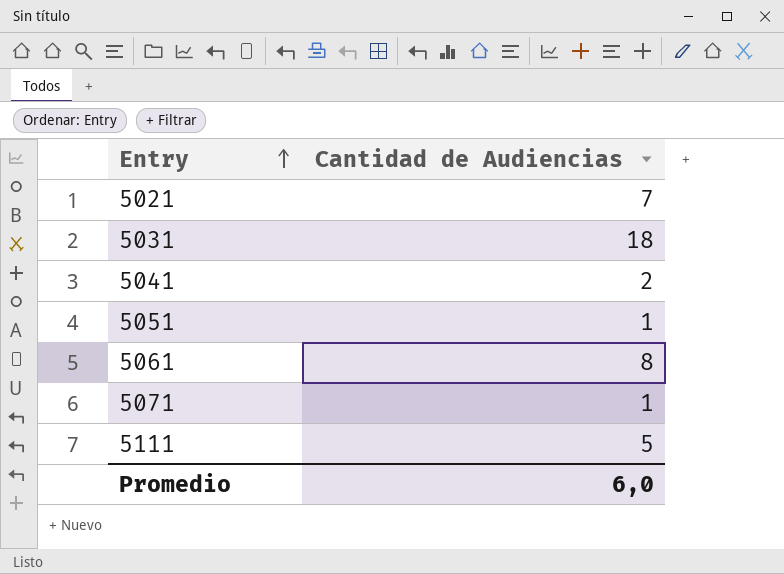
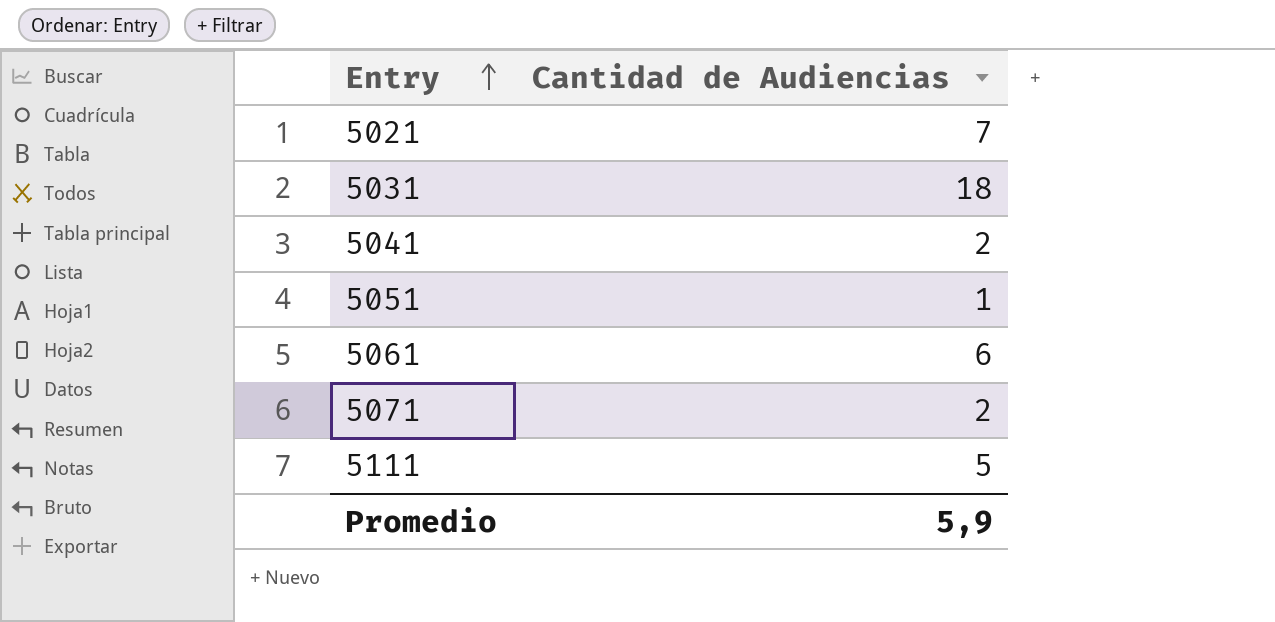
5061 | Cantidad de Audiencias: 8 -> 6
5071 | Cantidad de Audiencias: 1 -> 2
Promedio | Cantidad de Audiencias: 6,0 -> 5,9

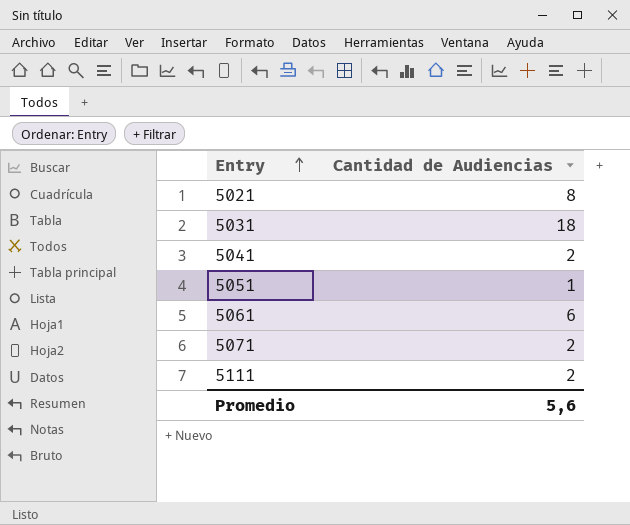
5021 | Cantidad de Audiencias: 7 -> 8
5111 | Cantidad de Audiencias: 5 -> 2
Promedio | Cantidad de Audiencias: 5,9 -> 5,6

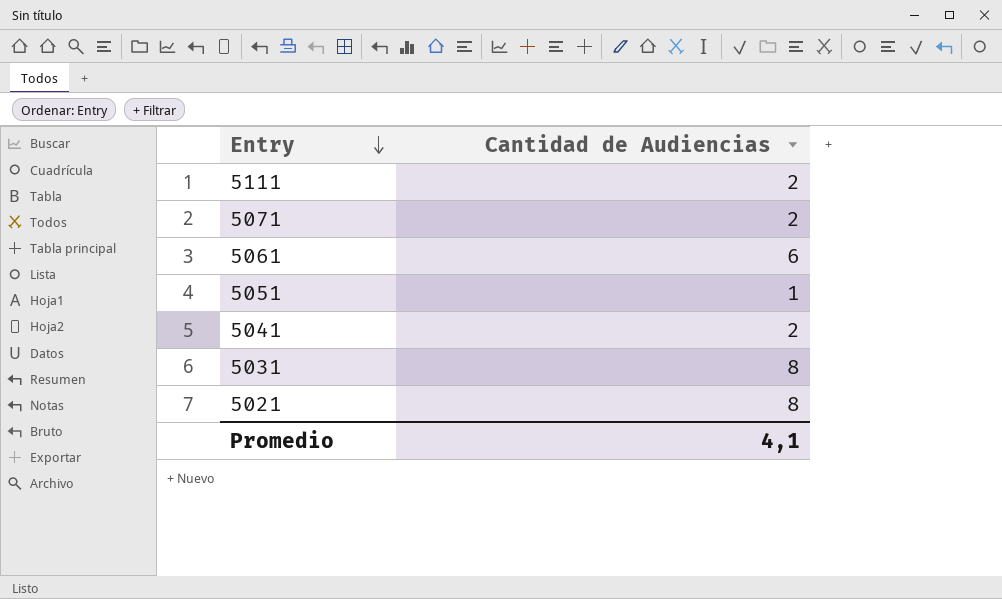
row order: Entry ascending -> Entry descending
5031 | Cantidad de Audiencias: 18 -> 8
Promedio | Cantidad de Audiencias: 5,6 -> 4,1

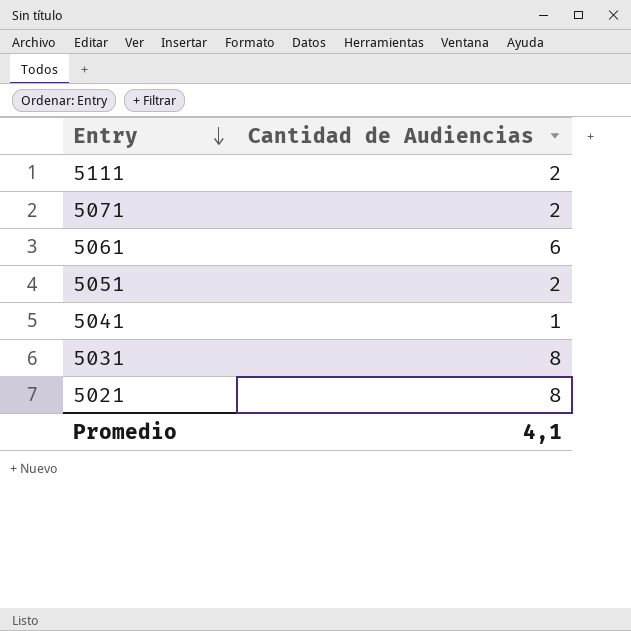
5051 | Cantidad de Audiencias: 1 -> 2
5041 | Cantidad de Audiencias: 2 -> 1

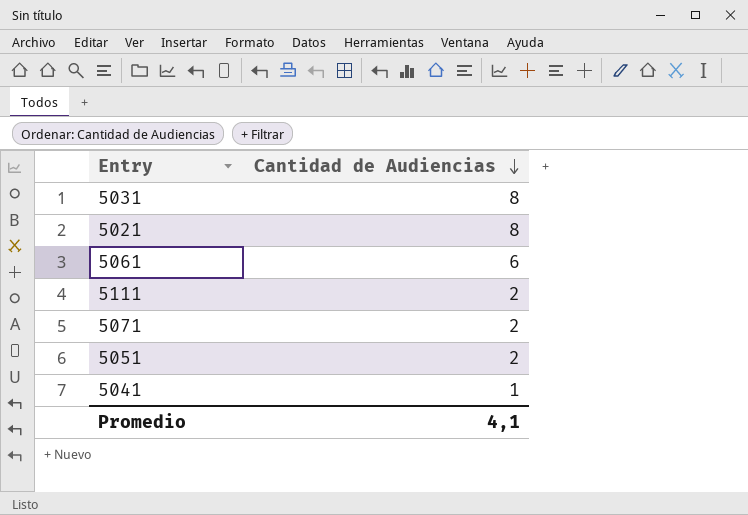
row order: Entry descending -> Cantidad de Audiencias descending

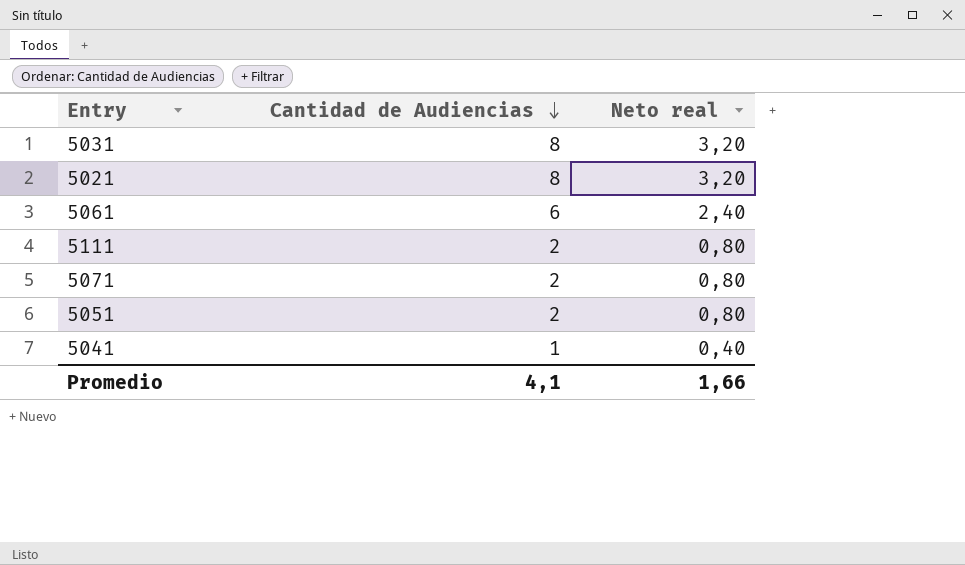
column Neto real | formula: none -> [Cantidad de Audiencias] * 0,4

